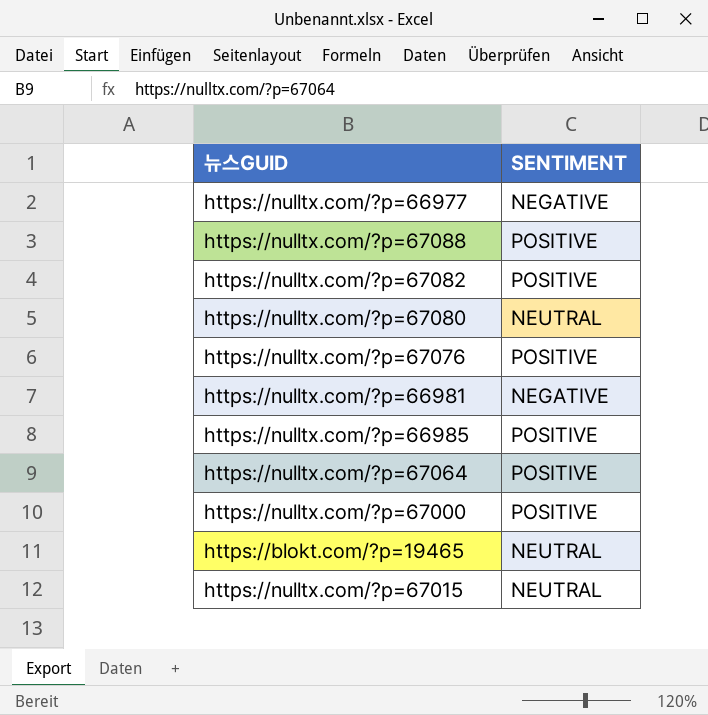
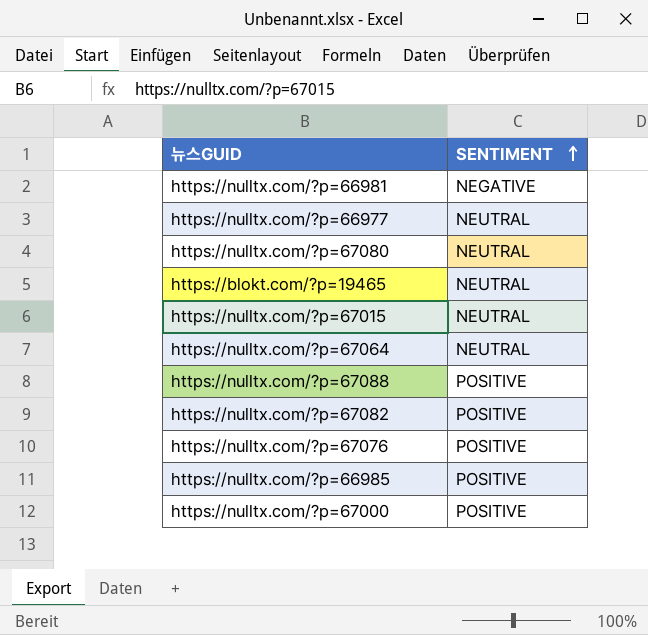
row order: none -> SENTIMENT ascending
https://nulltx.com/?p=66977 | SENTIMENT: NEGATIVE -> NEUTRAL
https://nulltx.com/?p=67064 | SENTIMENT: POSITIVE -> NEUTRAL

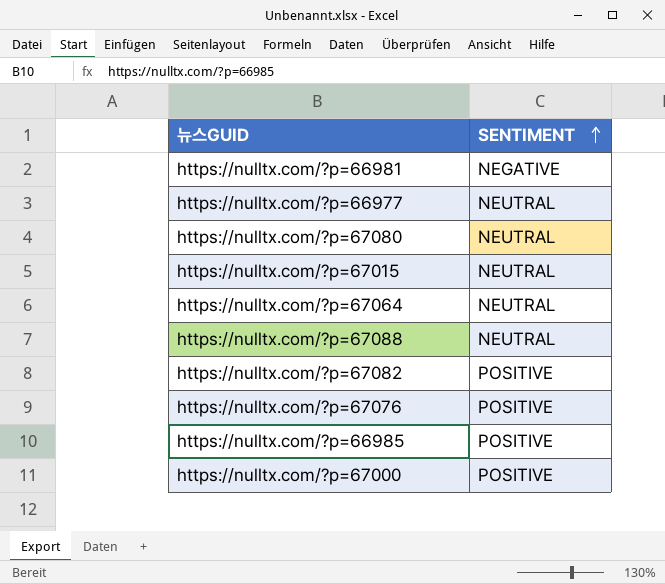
row https://blokt.com/?p=19465: NEUTRAL -> none
https://nulltx.com/?p=67088 | SENTIMENT: POSITIVE -> NEUTRAL

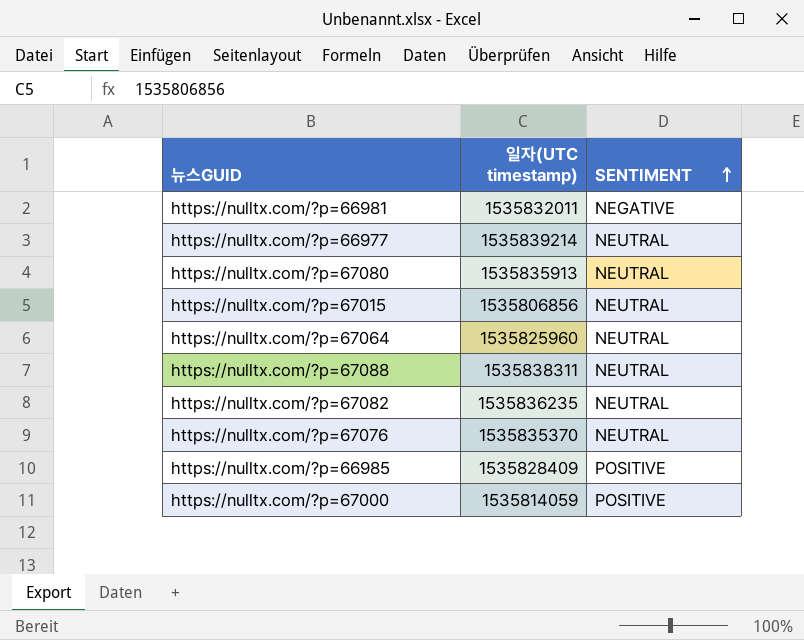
column 일자(UTC timestamp) | position: none -> 2
https://nulltx.com/?p=67082 | SENTIMENT: POSITIVE -> NEUTRAL
https://nulltx.com/?p=67076 | SENTIMENT: POSITIVE -> NEUTRAL

